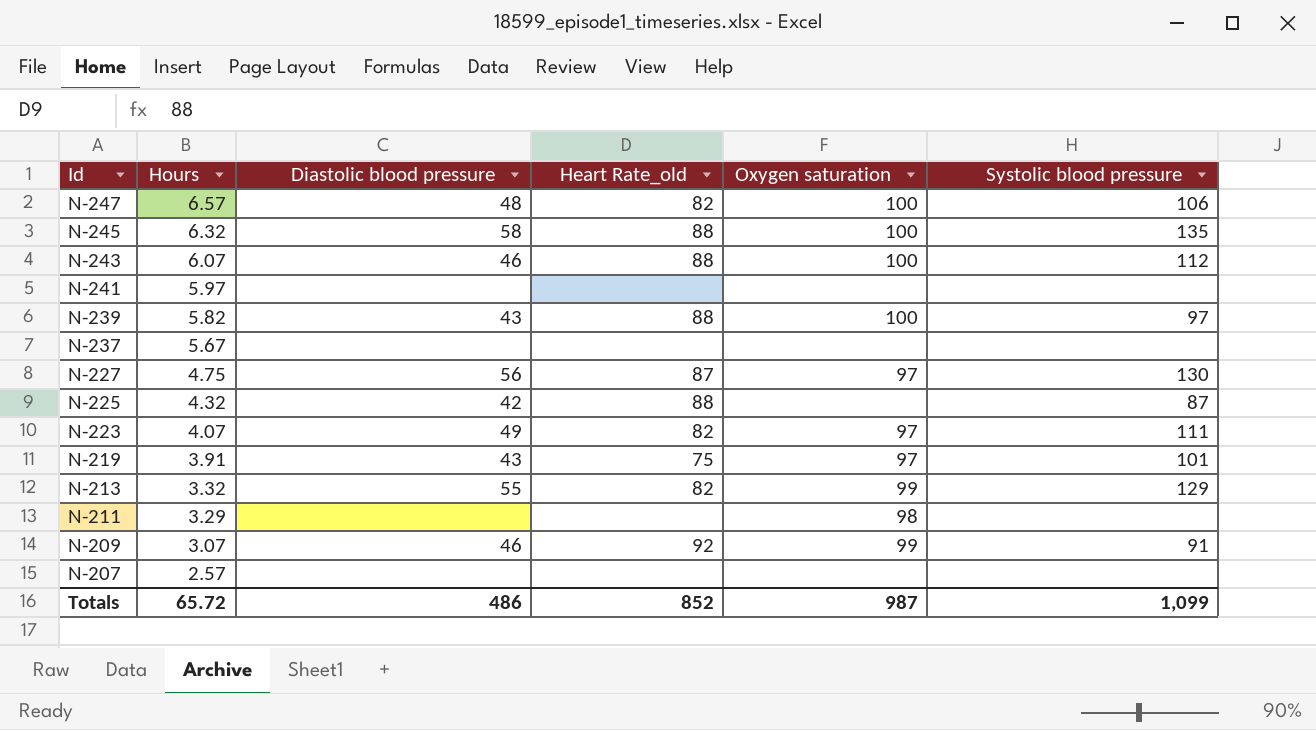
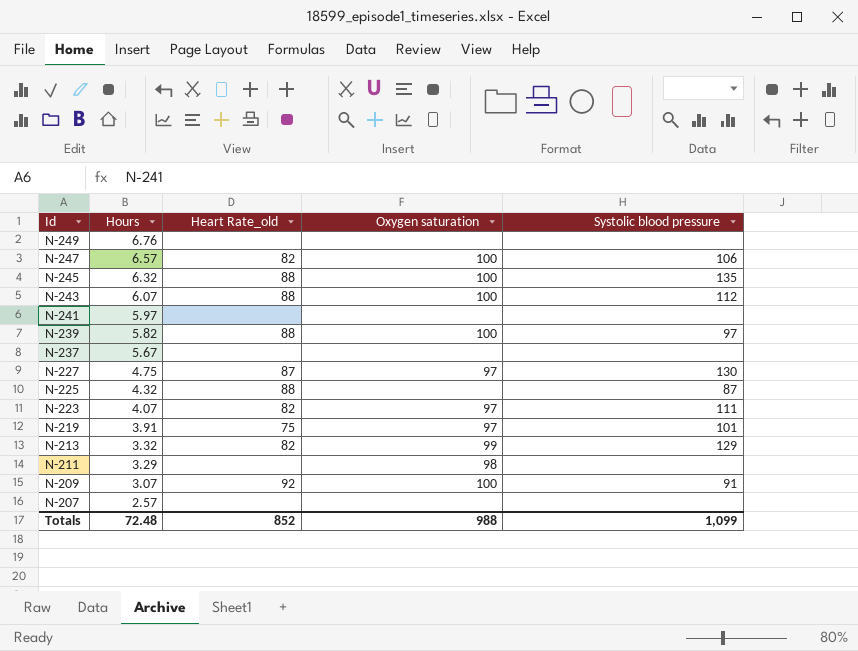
column Diastolic blood pressure | position: 3 -> none
row N-249: none -> 6.76 | none | none | none
N-209 | Oxygen saturation: 99 -> 100
Totals | Hours: 65.72 -> 72.48
Totals | Oxygen saturation: 987 -> 988

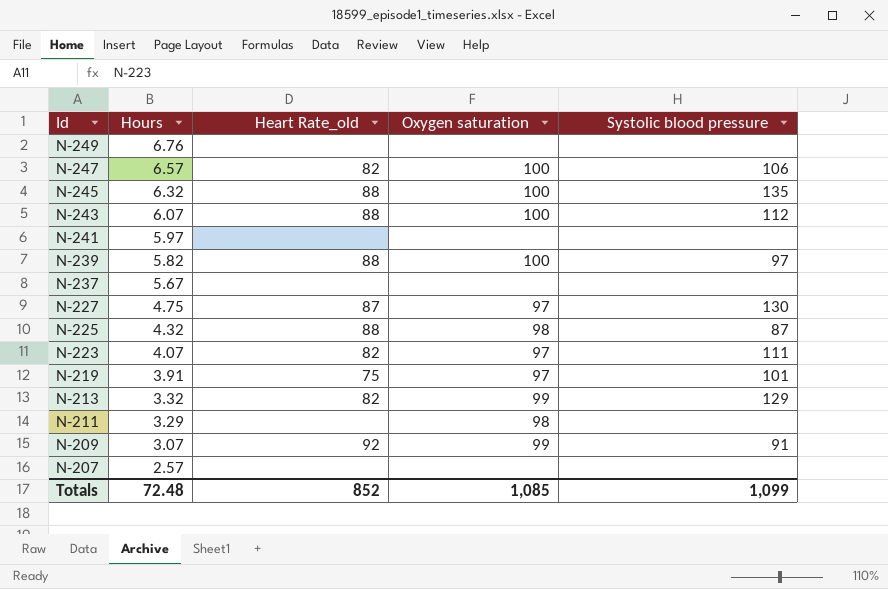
N-225 | Oxygen saturation: none -> 98
N-209 | Oxygen saturation: 100 -> 99
Totals | Oxygen saturation: 988 -> 1,085

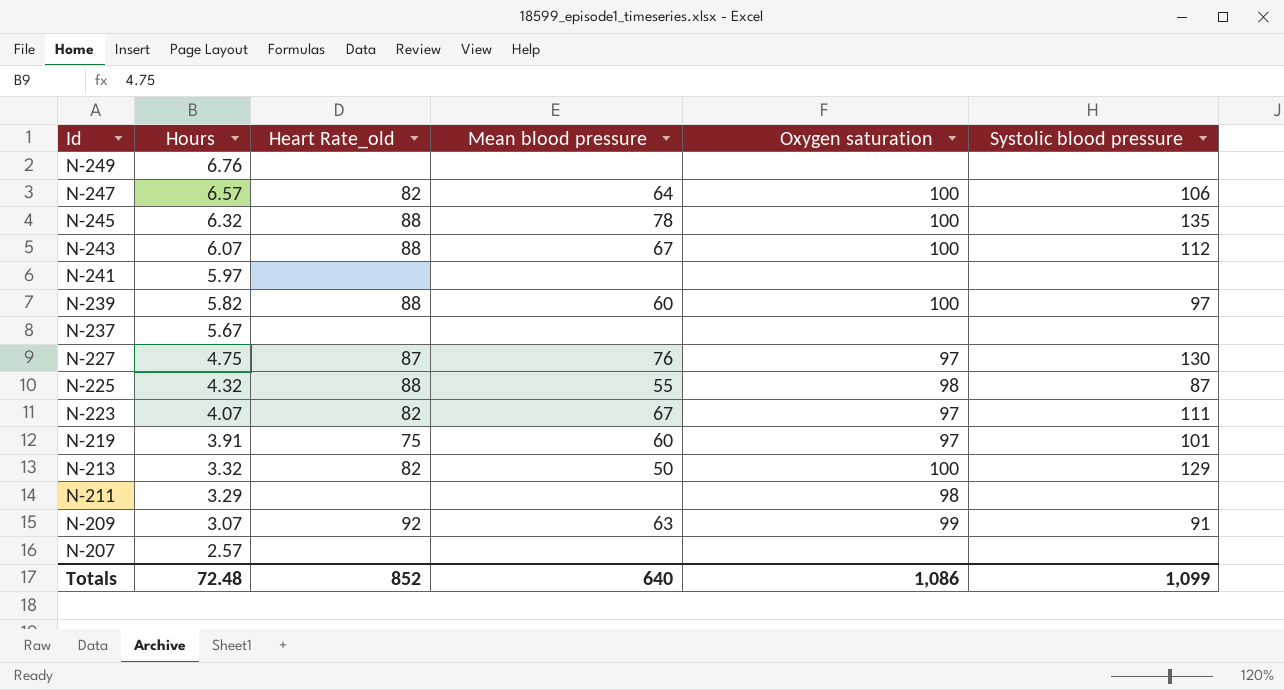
column Mean blood pressure | position: none -> 4
N-213 | Oxygen saturation: 99 -> 100
Totals | Oxygen saturation: 1,085 -> 1,086

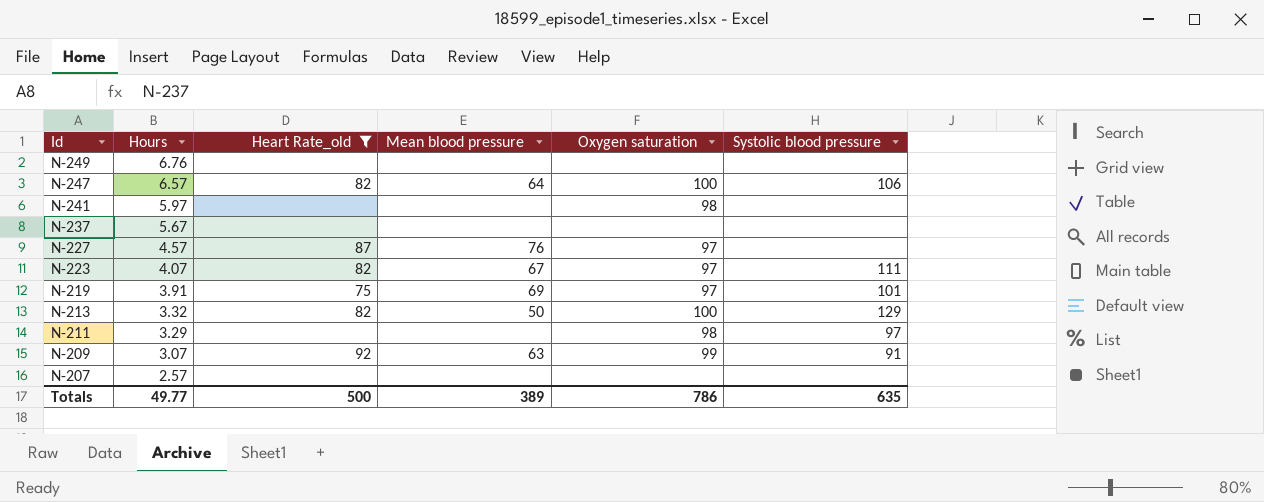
filter: none -> Heart Rate_old != 88
N-241 | Oxygen saturation: none -> 98
N-227 | Hours: 4.75 -> 4.57
N-227 | Systolic blood pressure: 130 -> none
N-219 | Mean blood pressure: 60 -> 69
N-211 | Systolic blood pressure: none -> 97
Totals | Hours: 72.48 -> 49.77
Totals | Heart Rate_old: 852 -> 500
Totals | Mean blood pressure: 640 -> 389
Totals | Oxygen saturation: 1,086 -> 786
Totals | Systolic blood pressure: 1,099 -> 635

